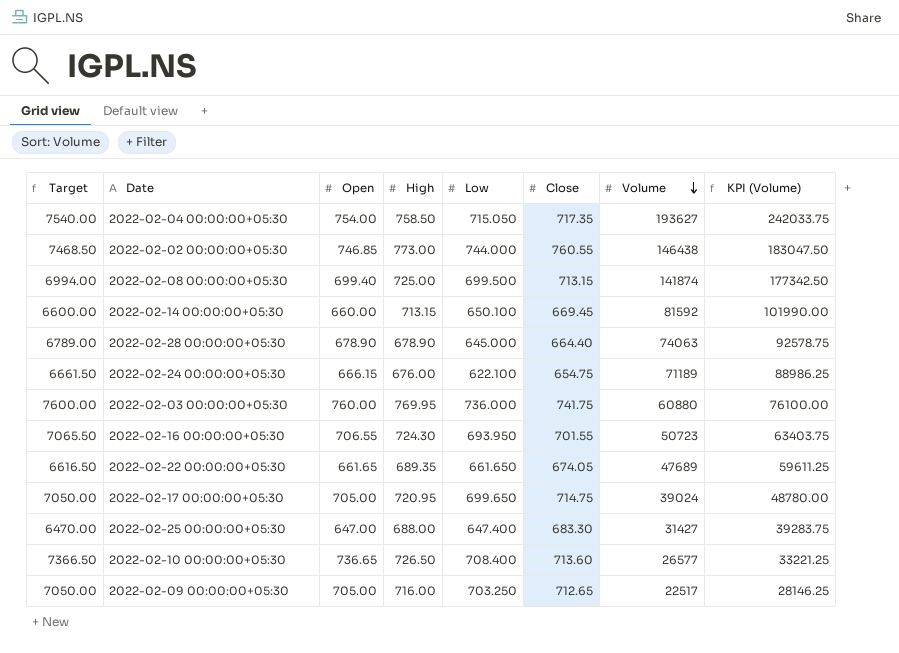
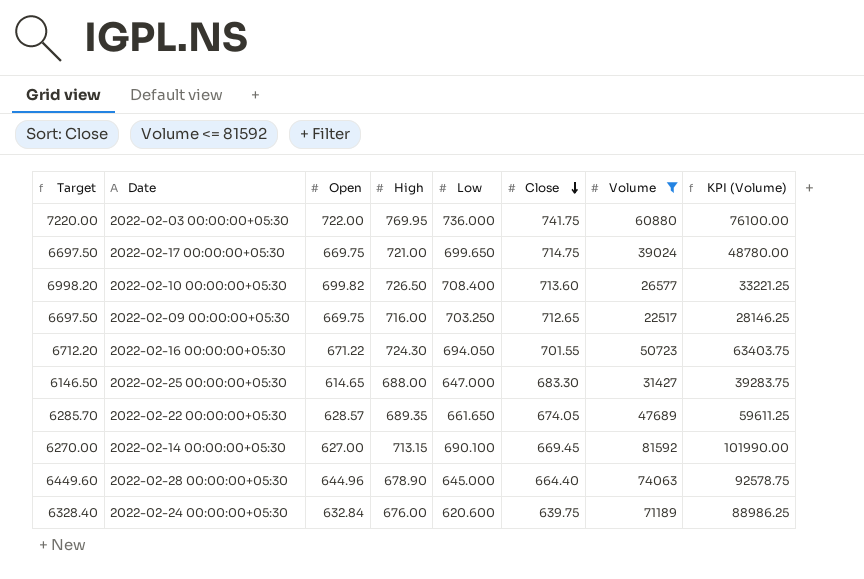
filter: none -> Volume <= 81592
row order: Volume descending -> Close descending
2022-02-03 00:00:00+05:30 | Target: 7600.00 -> 7220.00
2022-02-03 00:00:00+05:30 | Open: 760.00 -> 722.00
2022-02-17 00:00:00+05:30 | Target: 7050.00 -> 6697.50
2022-02-17 00:00:00+05:30 | Open: 705.00 -> 669.75
2022-02-17 00:00:00+05:30 | High: 720.95 -> 721.00
2022-02-10 00:00:00+05:30 | Target: 7366.50 -> 6998.20
2022-02-10 00:00:00+05:30 | Open: 736.65 -> 699.82
2022-02-09 00:00:00+05:30 | Target: 7050.00 -> 6697.50
2022-02-09 00:00:00+05:30 | Open: 705.00 -> 669.75
2022-02-16 00:00:00+05:30 | Target: 7065.50 -> 6712.20
2022-02-16 00:00:00+05:30 | Open: 706.55 -> 671.22
2022-02-16 00:00:00+05:30 | Low: 693.950 -> 694.050
2022-02-25 00:00:00+05:30 | Target: 6470.00 -> 6146.50
2022-02-25 00:00:00+05:30 | Open: 647.00 -> 614.65
2022-02-25 00:00:00+05:30 | Low: 647.400 -> 647.000
2022-02-22 00:00:00+05:30 | Target: 6616.50 -> 6285.70
2022-02-22 00:00:00+05:30 | Open: 661.65 -> 628.57
2022-02-14 00:00:00+05:30 | Target: 6600.00 -> 6270.00
2022-02-14 00:00:00+05:30 | Open: 660.00 -> 627.00
2022-02-14 00:00:00+05:30 | Low: 650.100 -> 690.100
2022-02-28 00:00:00+05:30 | Target: 6789.00 -> 6449.60
2022-02-28 00:00:00+05:30 | Open: 678.90 -> 644.96
2022-02-24 00:00:00+05:30 | Target: 6661.50 -> 6328.40
2022-02-24 00:00:00+05:30 | Open: 666.15 -> 632.84
2022-02-24 00:00:00+05:30 | Low: 622.100 -> 620.600
2022-02-24 00:00:00+05:30 | Close: 654.75 -> 639.75

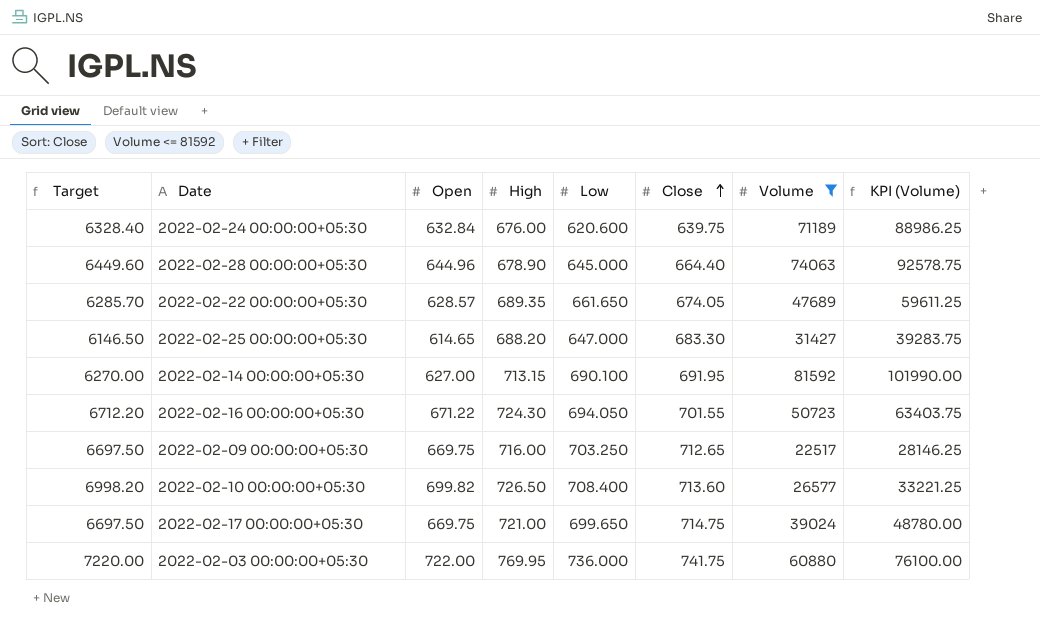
row order: Close descending -> Close ascending
2022-02-25 00:00:00+05:30 | High: 688.00 -> 688.20
2022-02-14 00:00:00+05:30 | Close: 669.45 -> 691.95

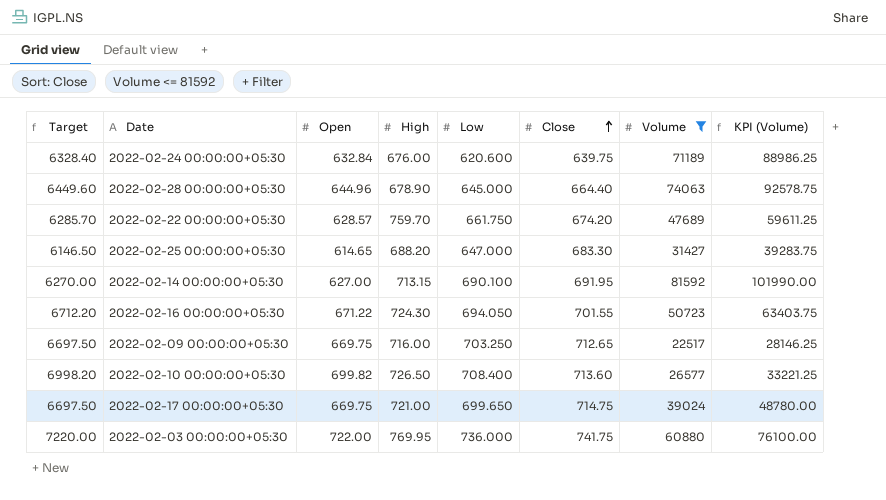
2022-02-22 00:00:00+05:30 | High: 689.35 -> 759.70
2022-02-22 00:00:00+05:30 | Low: 661.650 -> 661.750
2022-02-22 00:00:00+05:30 | Close: 674.05 -> 674.20

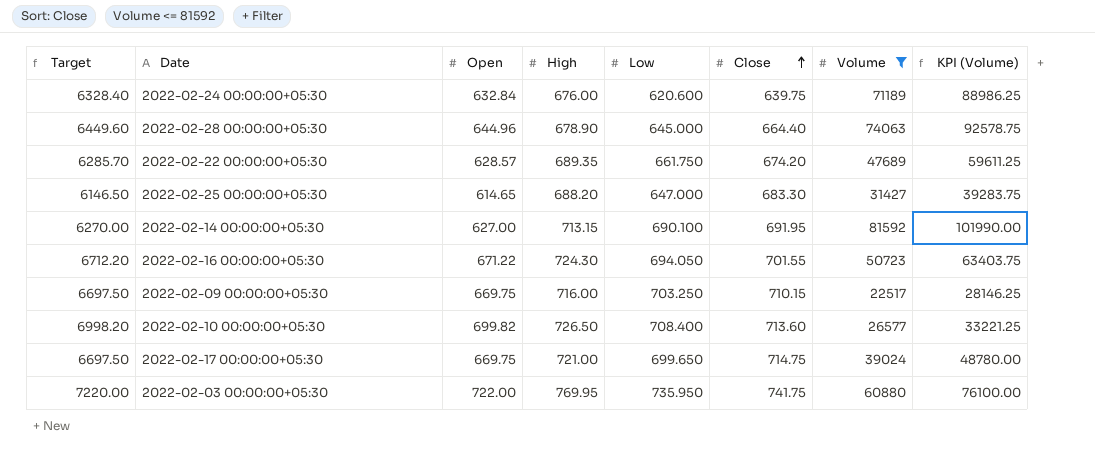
2022-02-22 00:00:00+05:30 | High: 759.70 -> 689.35
2022-02-09 00:00:00+05:30 | Close: 712.65 -> 710.15
2022-02-03 00:00:00+05:30 | Low: 736.000 -> 735.950

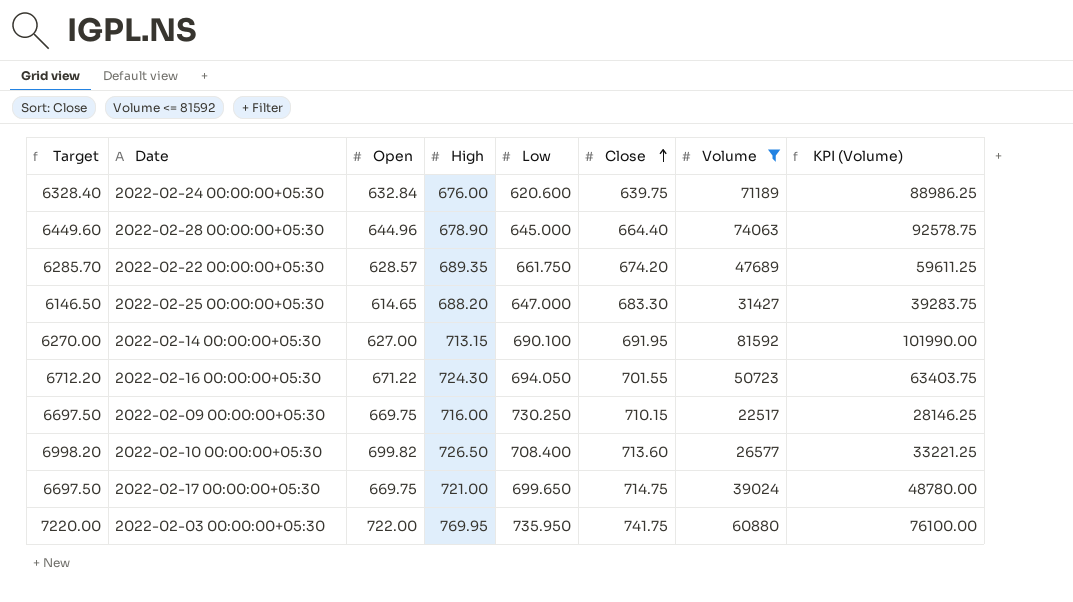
2022-02-09 00:00:00+05:30 | Low: 703.250 -> 730.250

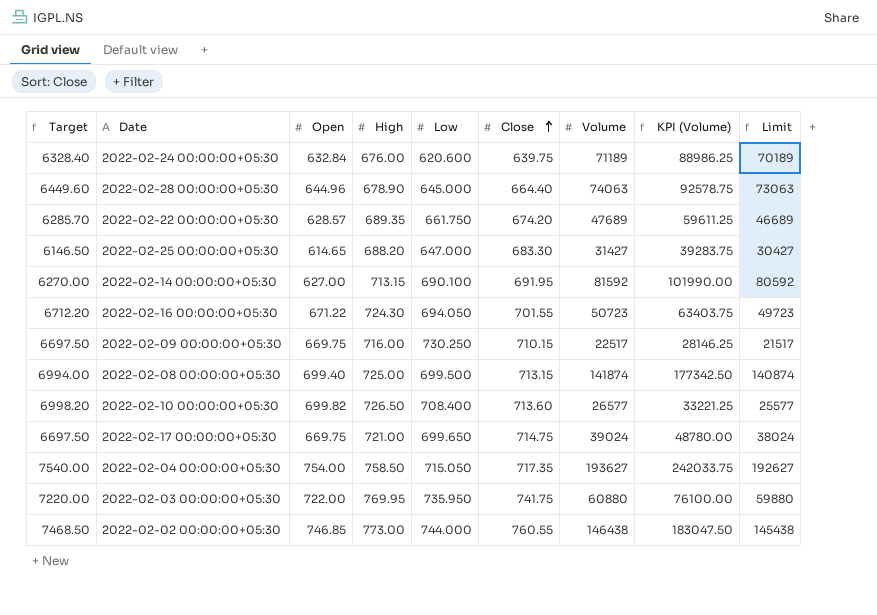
filter: Volume <= 81592 -> none
column Limit | formula: none -> [Volume] - 1000

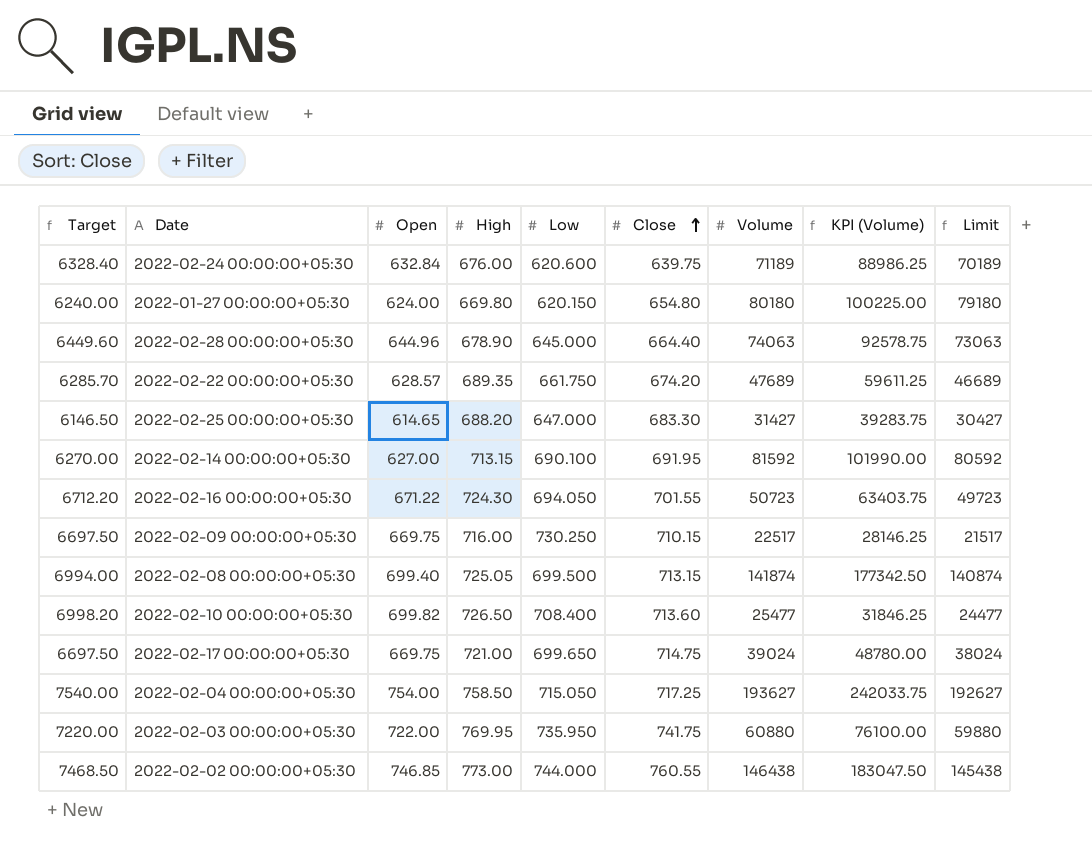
row 2022-01-27 00:00:00+05:30: none -> 6240.00 | 624.00 | 669.80 | 620.150 | 654.80 | 80180 | 100225.00 | 79180
2022-02-08 00:00:00+05:30 | High: 725.00 -> 725.05
2022-02-10 00:00:00+05:30 | Volume: 26577 -> 25477
2022-02-10 00:00:00+05:30 | KPI (Volume): 33221.25 -> 31846.25
2022-02-10 00:00:00+05:30 | Limit: 25577 -> 24477
2022-02-04 00:00:00+05:30 | Close: 717.35 -> 717.25

